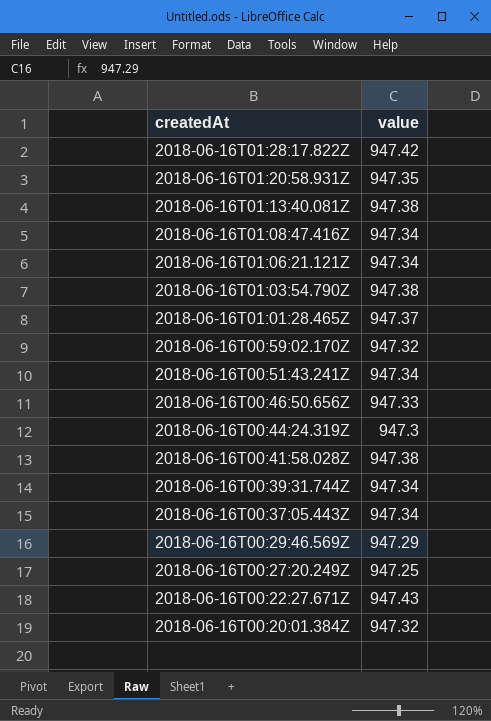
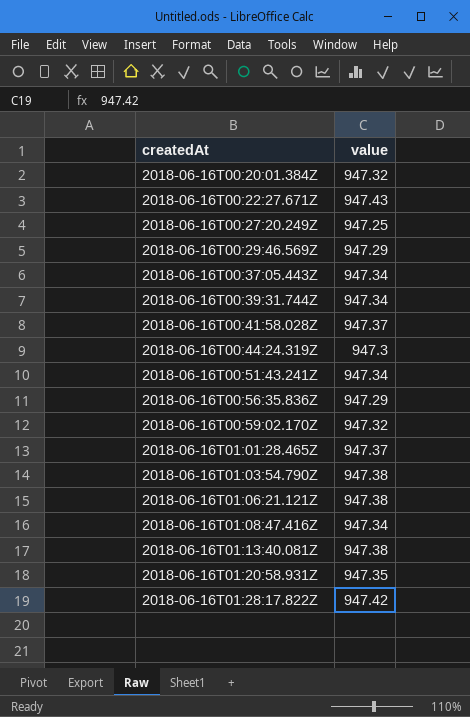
row order: createdAt descending -> createdAt ascending
row 2018-06-16T00:46:50.656Z: 947.33 -> none
2018-06-16T00:41:58.028Z | value: 947.38 -> 947.37
row 2018-06-16T00:56:35.836Z: none -> 947.29
2018-06-16T01:06:21.121Z | value: 947.34 -> 947.38

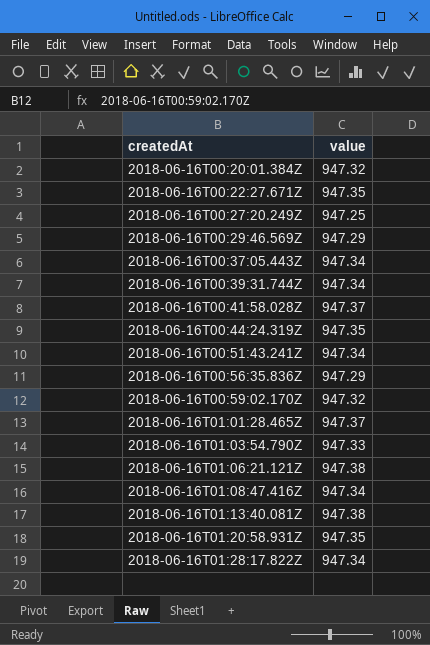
2018-06-16T00:22:27.671Z | value: 947.43 -> 947.35
2018-06-16T00:44:24.319Z | value: 947.3 -> 947.35
2018-06-16T01:03:54.790Z | value: 947.38 -> 947.33
2018-06-16T01:28:17.822Z | value: 947.42 -> 947.34

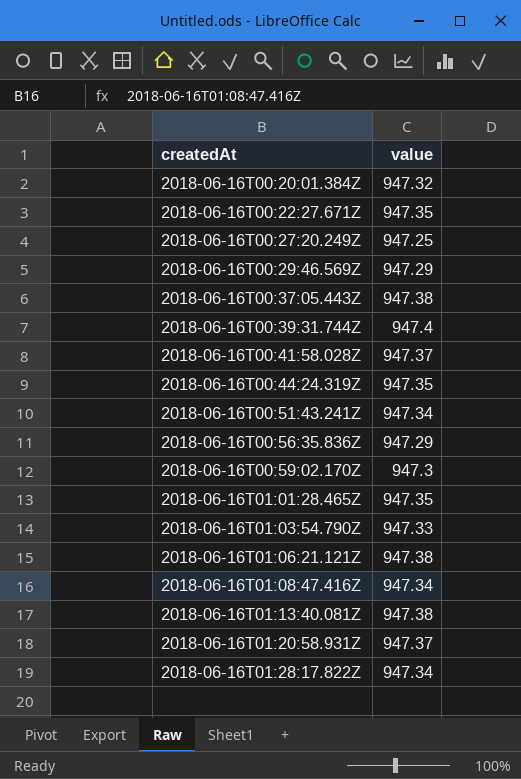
2018-06-16T00:37:05.443Z | value: 947.34 -> 947.38
2018-06-16T00:39:31.744Z | value: 947.34 -> 947.4
2018-06-16T00:59:02.170Z | value: 947.32 -> 947.3
2018-06-16T01:01:28.465Z | value: 947.37 -> 947.35
2018-06-16T01:20:58.931Z | value: 947.35 -> 947.37

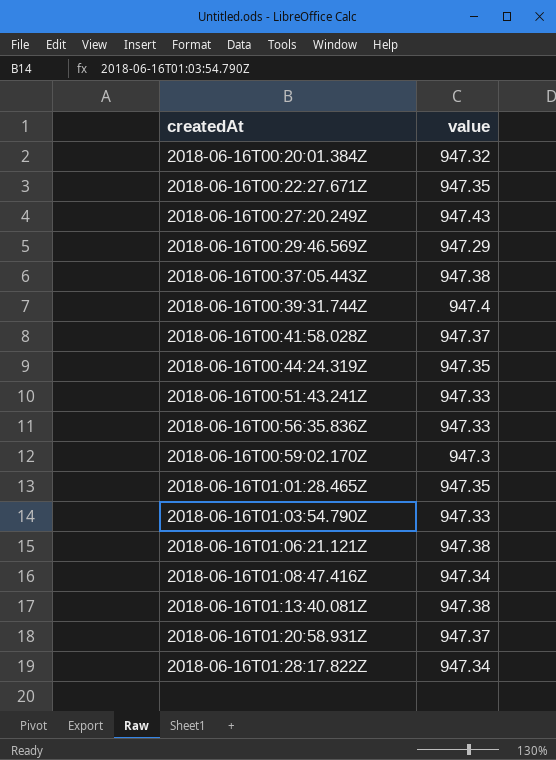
2018-06-16T00:27:20.249Z | value: 947.25 -> 947.43
2018-06-16T00:51:43.241Z | value: 947.34 -> 947.33
2018-06-16T00:56:35.836Z | value: 947.29 -> 947.33

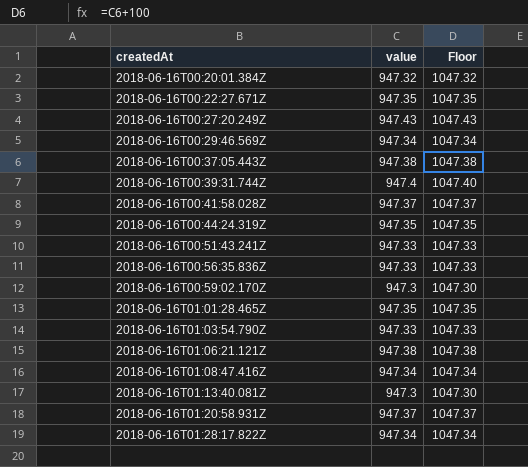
column Floor | formula: none -> [value] + 100
2018-06-16T00:29:46.569Z | value: 947.29 -> 947.34
2018-06-16T01:13:40.081Z | value: 947.38 -> 947.3

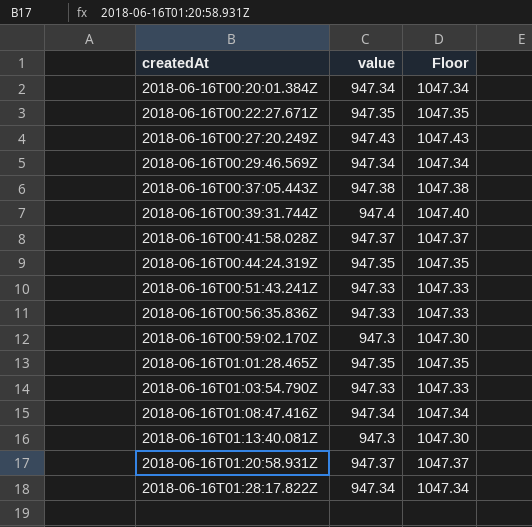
row 2018-06-16T01:06:21.121Z: 947.38 | 1047.38 -> none
2018-06-16T00:20:01.384Z | value: 947.32 -> 947.34
2018-06-16T00:20:01.384Z | Floor: 1047.32 -> 1047.34

